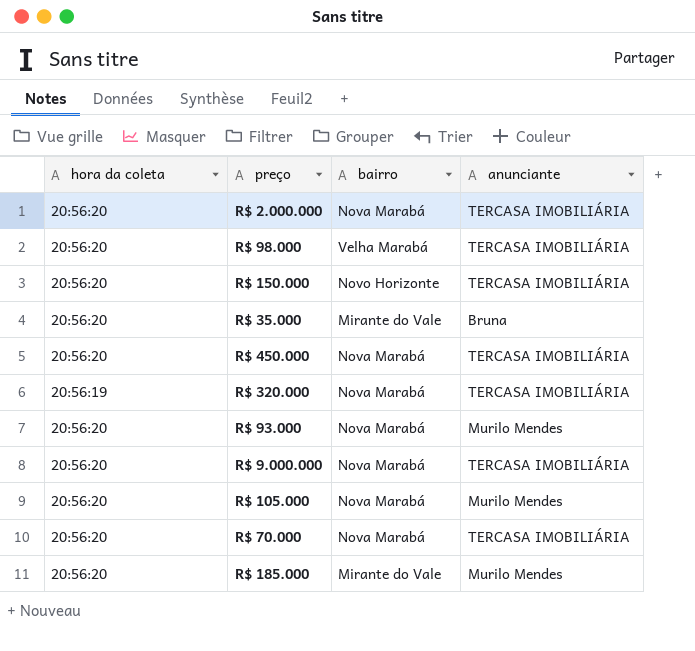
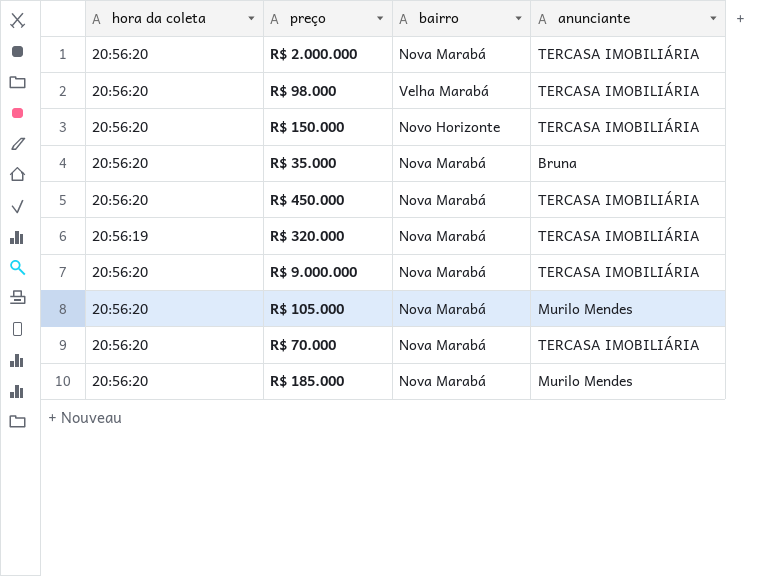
row R$ 93.000: 20:56:20 | Nova Marabá | Murilo Mendes -> none
R$ 35.000 | bairro: Mirante do Vale -> Nova Marabá
R$ 185.000 | bairro: Mirante do Vale -> Nova Marabá

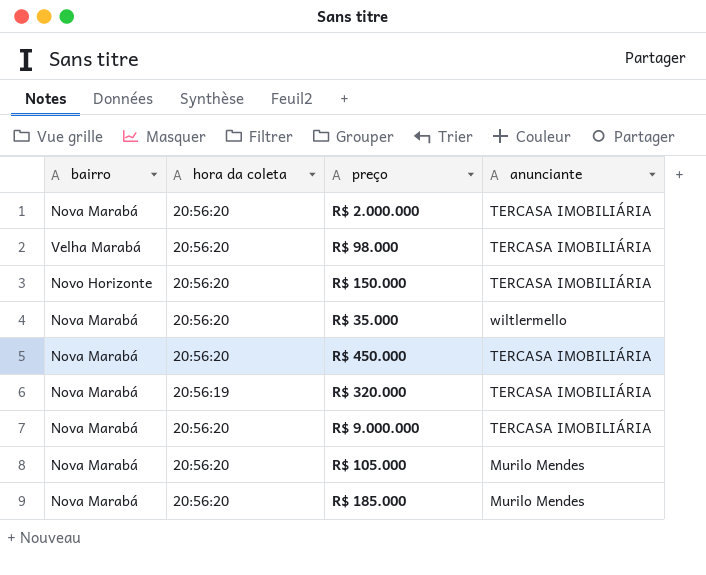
column bairro | position: 3 -> 1
row R$ 70.000: 20:56:20 | Nova Marabá | TERCASA IMOBILIÁRIA -> none
R$ 35.000 | anunciante: Bruna -> wiltlermello

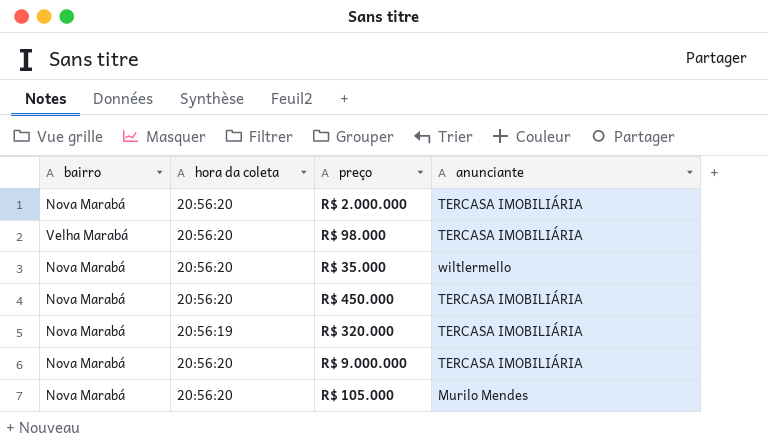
row R$ 150.000: Novo Horizonte | 20:56:20 | TERCASA IMOBILIÁRIA -> none
row R$ 185.000: Nova Marabá | 20:56:20 | Murilo Mendes -> none

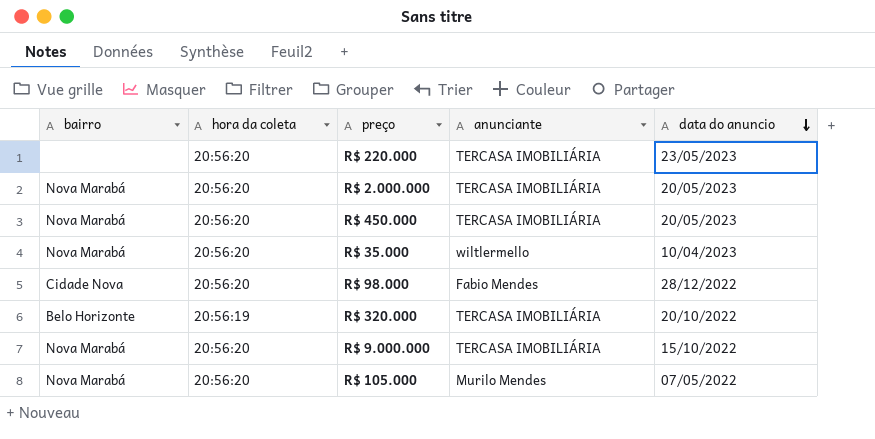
row order: none -> data do anuncio descending
column data do anuncio | position: none -> 5
row R$ 220.000: none -> none | 20:56:20 | TERCASA IMOBILIÁRIA | 23/05/2023
R$ 98.000 | bairro: Velha Marabá -> Cidade Nova
R$ 98.000 | anunciante: TERCASA IMOBILIÁRIA -> Fabio Mendes
R$ 320.000 | bairro: Nova Marabá -> Belo Horizonte

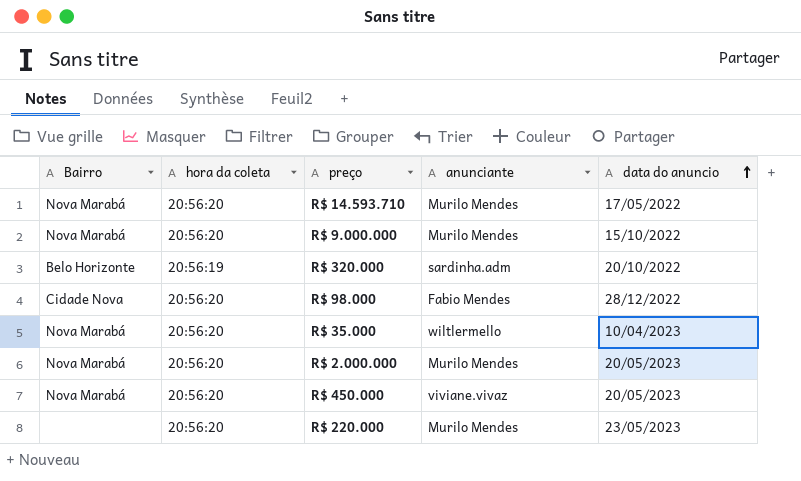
row order: data do anuncio descending -> data do anuncio ascending
column name: bairro -> Bairro
row R$ 105.000: Nova Marabá | 20:56:20 | Murilo Mendes | 07/05/2022 -> none
row R$ 14.593.710: none -> Nova Marabá | 20:56:20 | Murilo Mendes | 17/05/2022
R$ 9.000.000 | anunciante: TERCASA IMOBILIÁRIA -> Murilo Mendes
R$ 320.000 | anunciante: TERCASA IMOBILIÁRIA -> sardinha.adm
R$ 2.000.000 | anunciante: TERCASA IMOBILIÁRIA -> Murilo Mendes
R$ 450.000 | anunciante: TERCASA IMOBILIÁRIA -> viviane.vivaz
R$ 220.000 | anunciante: TERCASA IMOBILIÁRIA -> Murilo Mendes

